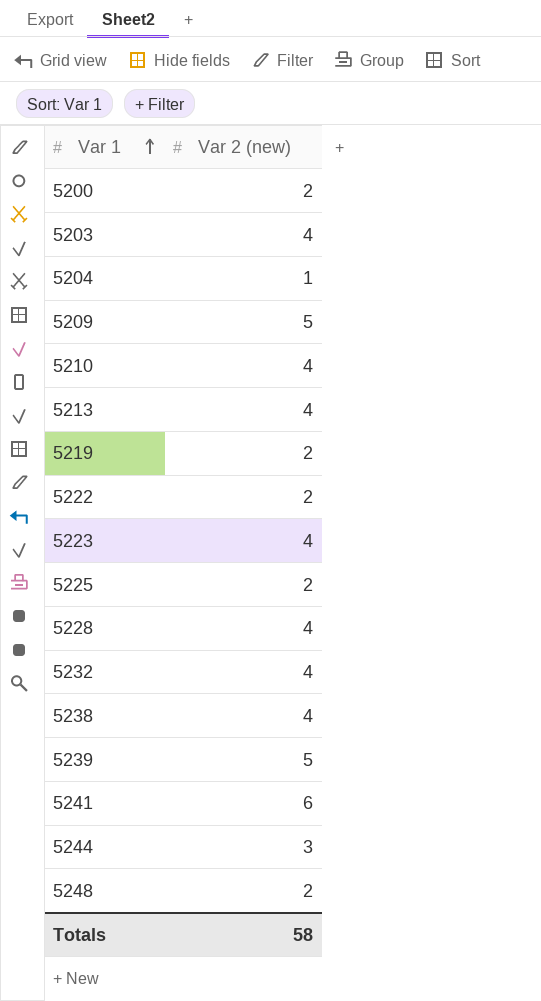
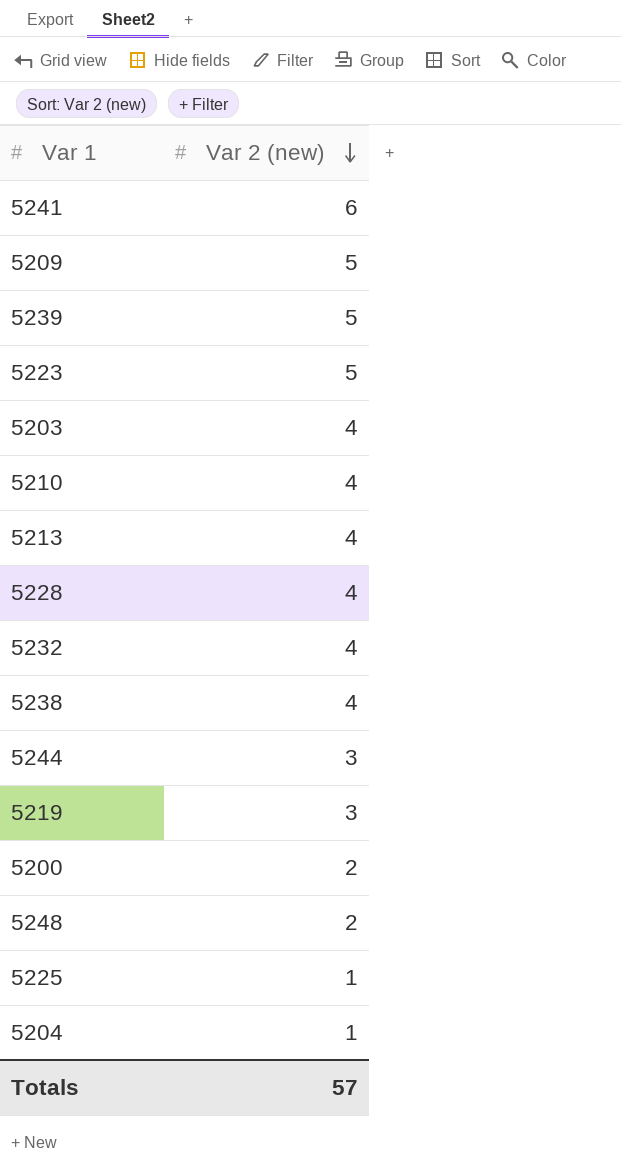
row order: Var 1 ascending -> Var 2 (new) descending
row 5222: 2 -> none
5223 | Var 2 (new): 4 -> 5
5219 | Var 2 (new): 2 -> 3
5225 | Var 2 (new): 2 -> 1
Totals | Var 2 (new): 58 -> 57

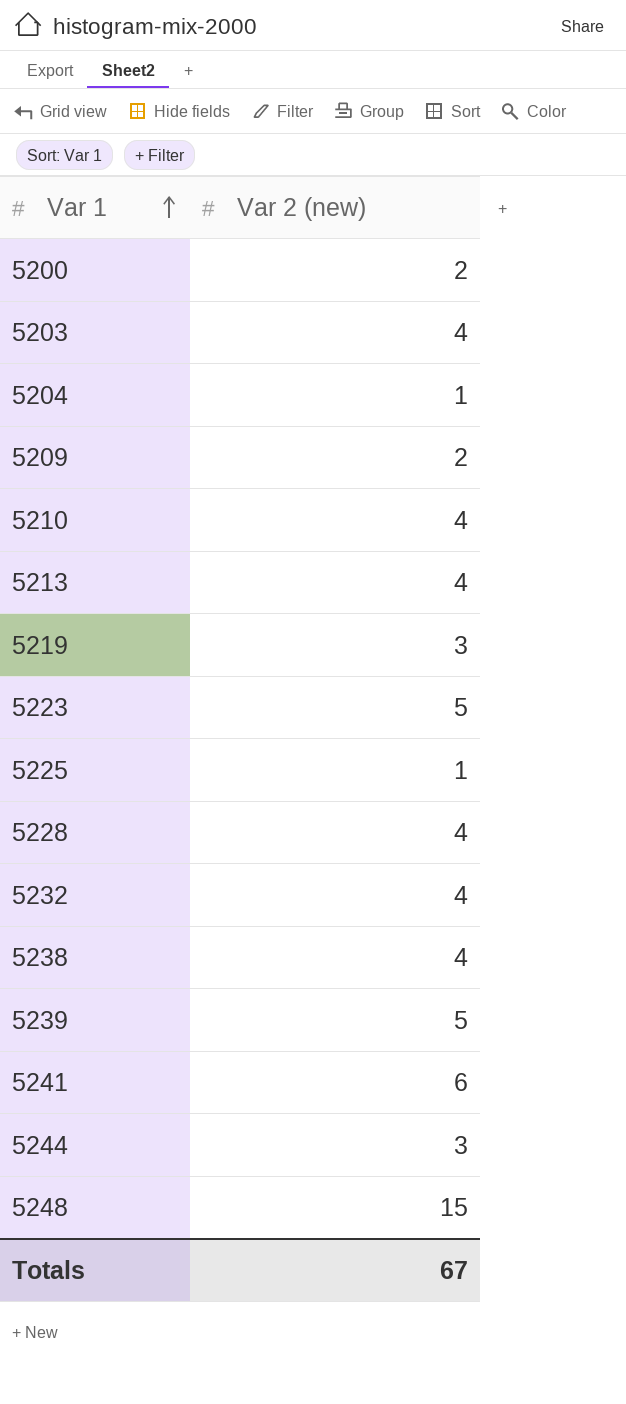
row order: Var 2 (new) descending -> Var 1 ascending
5209 | Var 2 (new): 5 -> 2
5248 | Var 2 (new): 2 -> 15
Totals | Var 2 (new): 57 -> 67

